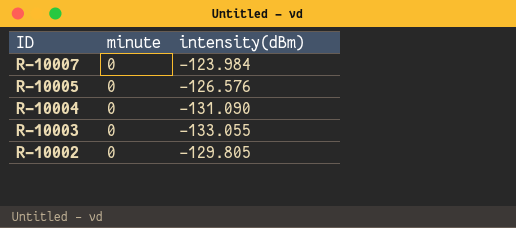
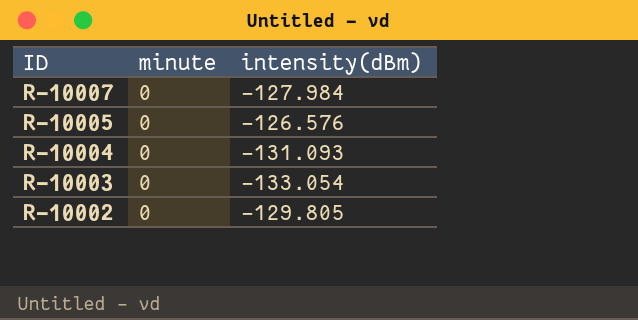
R-10007 | intensity(dBm): -123.984 -> -127.984
R-10004 | intensity(dBm): -131.090 -> -131.093
R-10003 | intensity(dBm): -133.055 -> -133.054

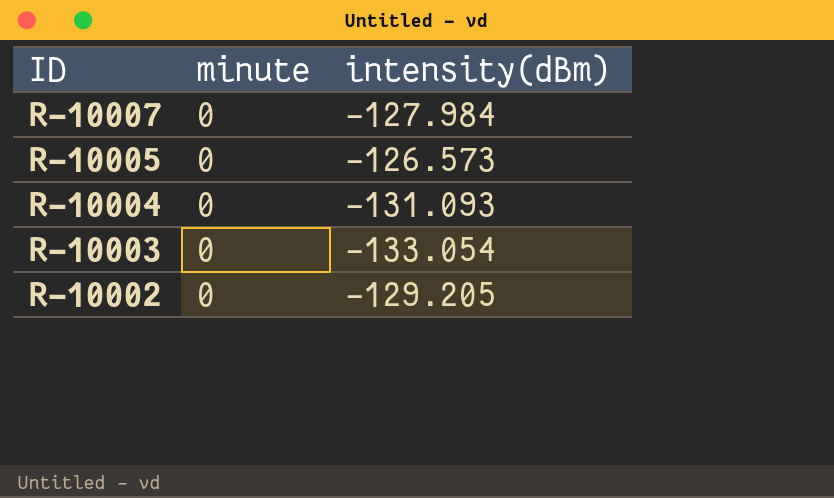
R-10005 | intensity(dBm): -126.576 -> -126.573
R-10002 | intensity(dBm): -129.805 -> -129.205

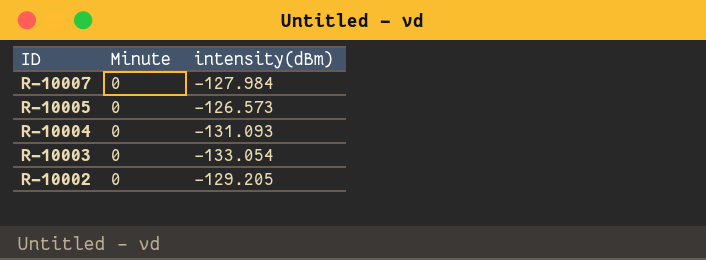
column name: minute -> Minute

